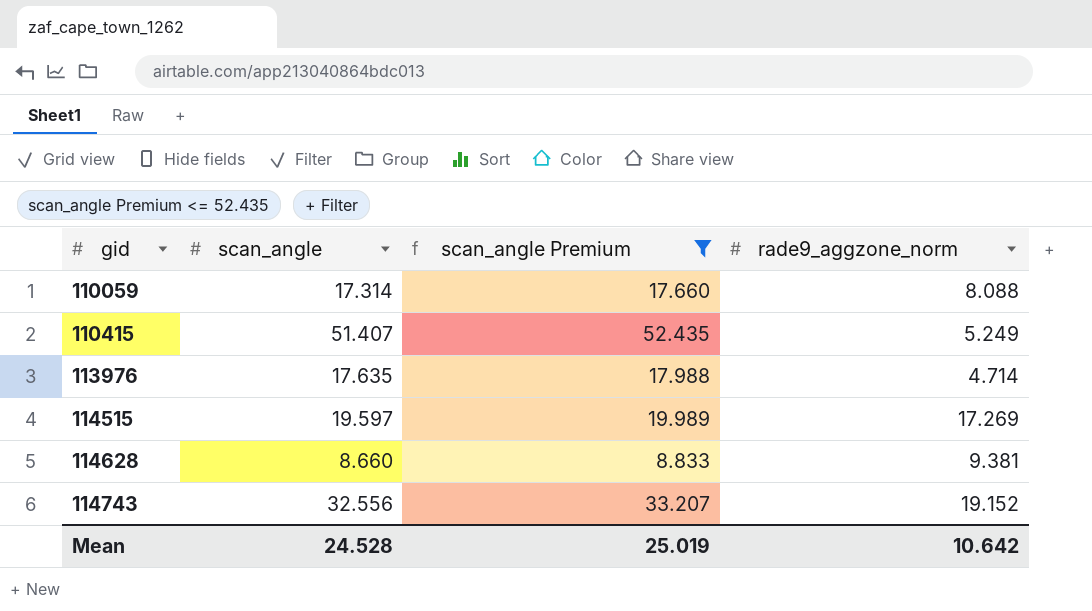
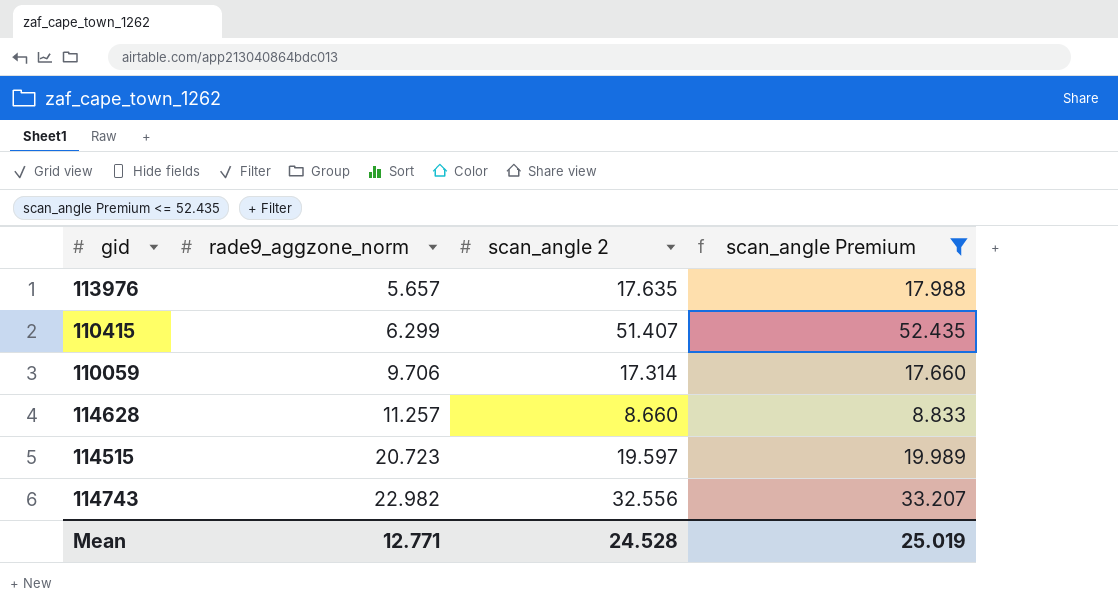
row order: gid ascending -> rade9_aggzone_norm ascending
column rade9_aggzone_norm | position: 4 -> 2
column name: scan_angle -> scan_angle 2
113976 | rade9_aggzone_norm: 4.714 -> 5.657
110415 | rade9_aggzone_norm: 5.249 -> 6.299
110059 | rade9_aggzone_norm: 8.088 -> 9.706
114628 | rade9_aggzone_norm: 9.381 -> 11.257
114515 | rade9_aggzone_norm: 17.269 -> 20.723
114743 | rade9_aggzone_norm: 19.152 -> 22.982
Mean | rade9_aggzone_norm: 10.642 -> 12.771

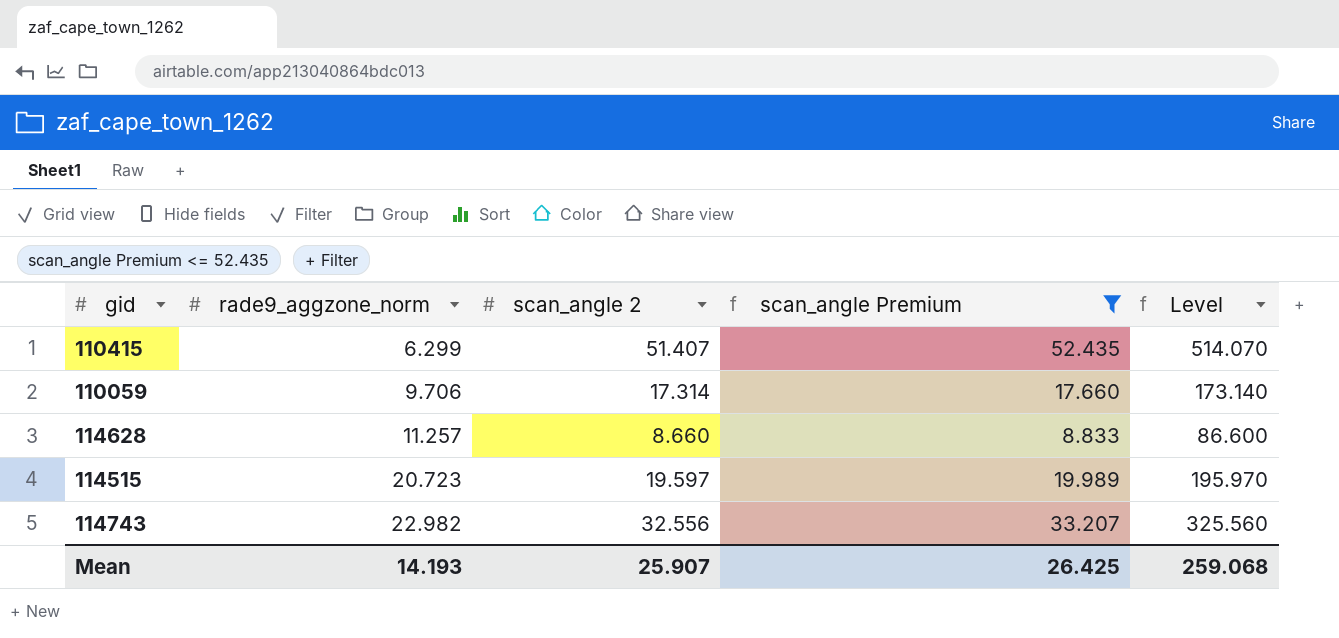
column Level | formula: none -> [scan_angle 2] * 10
row 113976: 5.657 | 17.635 | 17.988 -> none
Mean | rade9_aggzone_norm: 12.771 -> 14.193
Mean | scan_angle 2: 24.528 -> 25.907
Mean | scan_angle Premium: 25.019 -> 26.425

